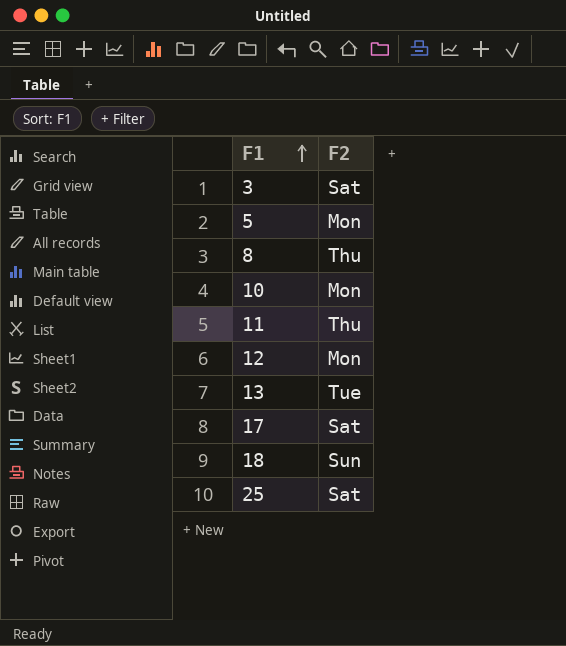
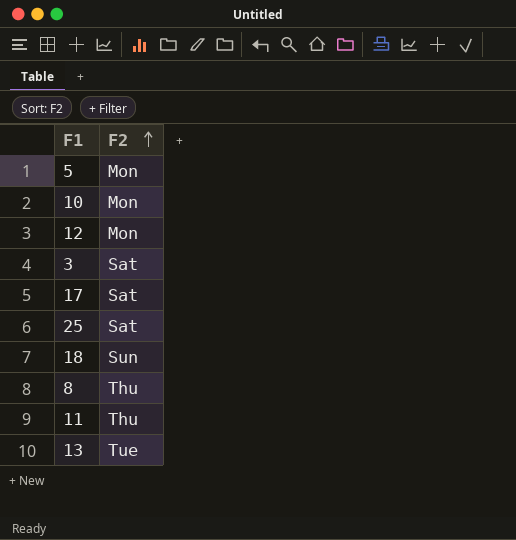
row order: F1 ascending -> F2 ascending

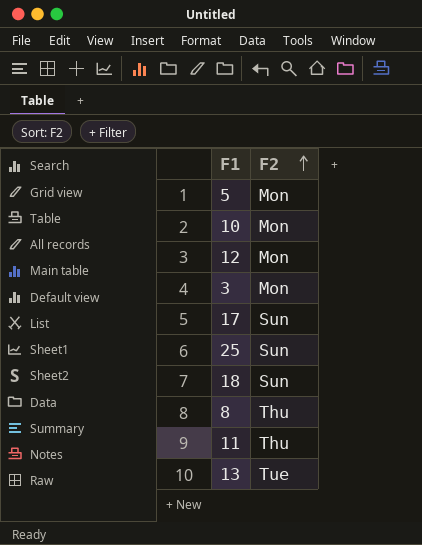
3 | F2: Sat -> Mon
17 | F2: Sat -> Sun
25 | F2: Sat -> Sun

